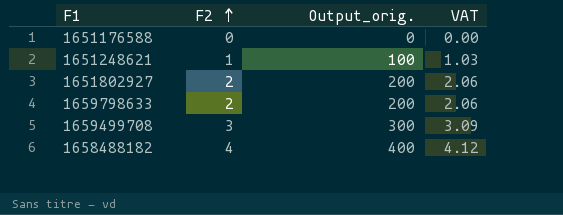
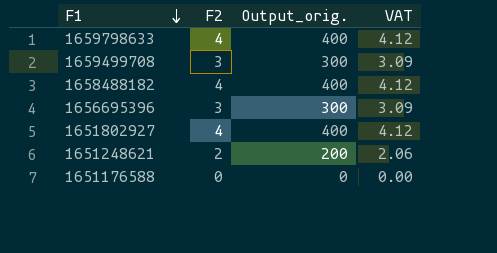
row order: F2 ascending -> F1 descending
1659798633 | F2: 2 -> 4
1659798633 | Output_orig.: 200 -> 400
1659798633 | VAT: 2.06 -> 4.12
row 1656695396: none -> 3 | 300 | 3.09
1651802927 | F2: 2 -> 4
1651802927 | Output_orig.: 200 -> 400
1651802927 | VAT: 2.06 -> 4.12
1651248621 | F2: 1 -> 2
1651248621 | Output_orig.: 100 -> 200
1651248621 | VAT: 1.03 -> 2.06

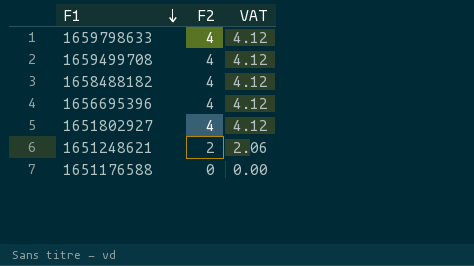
column Output_orig. | formula: [F2] * 100 -> none
1659499708 | F2: 3 -> 4
1659499708 | VAT: 3.09 -> 4.12
1656695396 | F2: 3 -> 4
1656695396 | VAT: 3.09 -> 4.12

